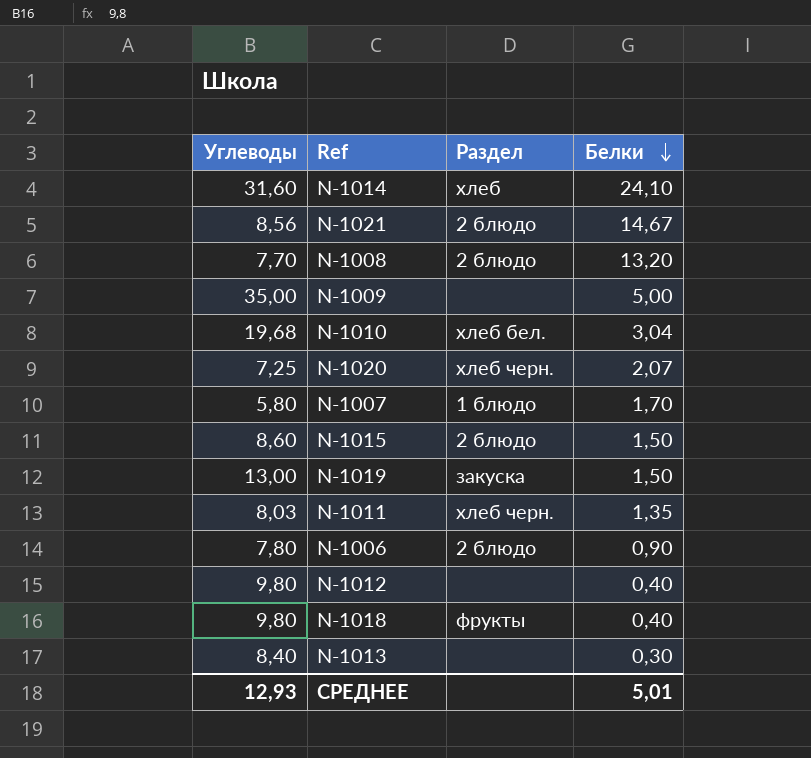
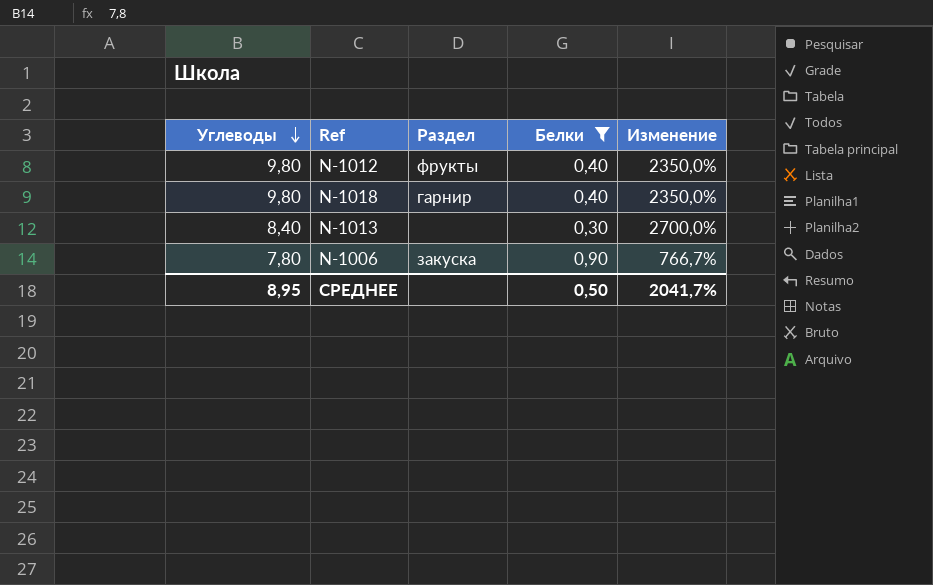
filter: none -> Белки <= 0,90
row order: Белки descending -> Углеводы descending
column Изменение | formula: none -> ([Углеводы] - [Белки]) / [Белки]
N-1012 | Раздел: none -> фрукты
N-1018 | Раздел: фрукты -> гарнир
N-1006 | Раздел: 2 блюдо -> закуска
СРЕДНЕЕ | Углеводы: 12,93 -> 8,95
СРЕДНЕЕ | Белки: 5,01 -> 0,50

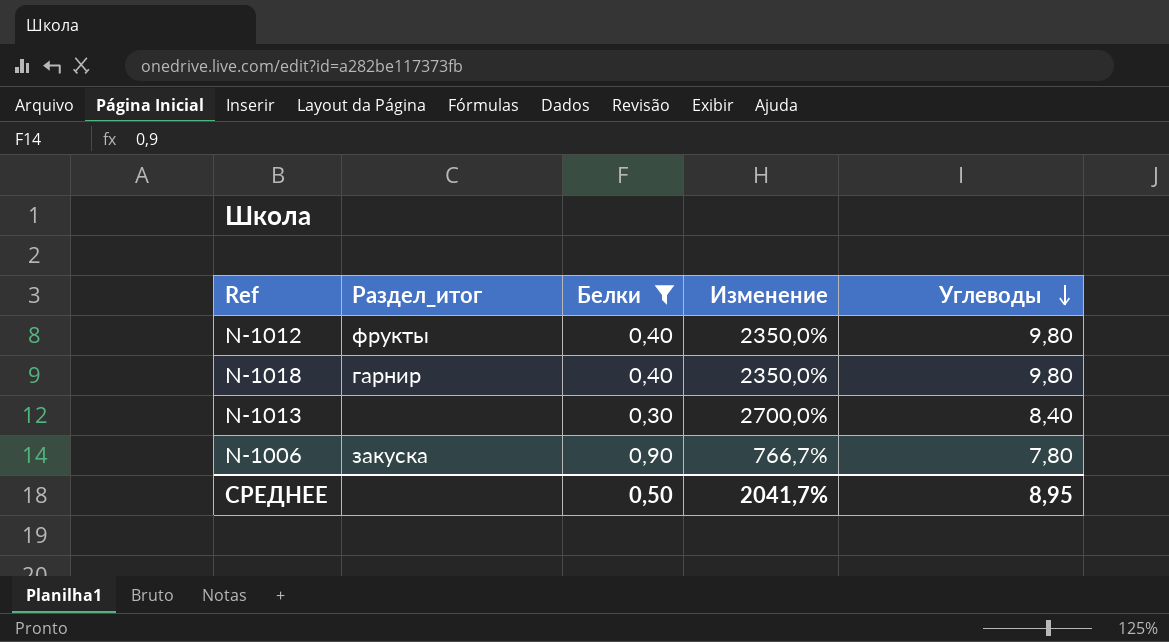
column name: Раздел -> Раздел_итог
column Углеводы | position: 1 -> 5

